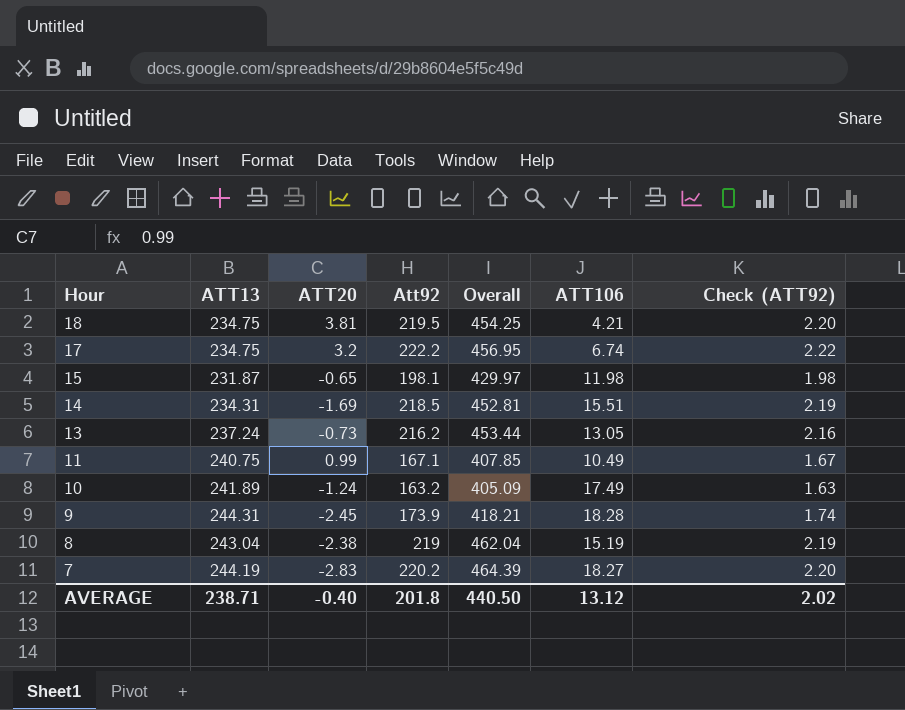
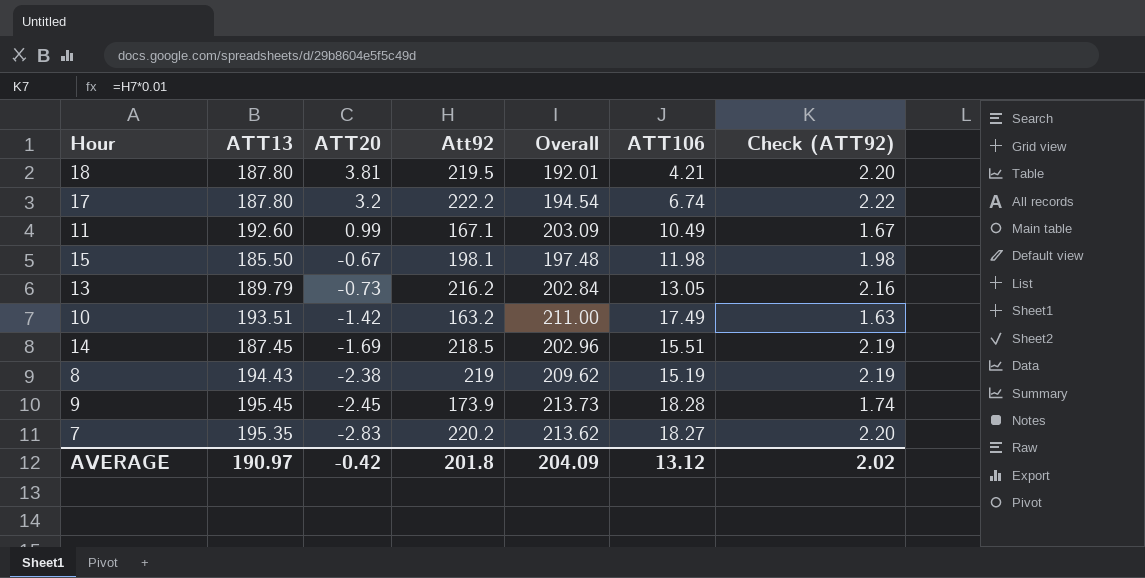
row order: Hour descending -> ATT20 descending
column Overall | formula: [ATT13] + [Att92] -> [ATT13] + [ATT106]
18 | ATT13: 234.75 -> 187.80
17 | ATT13: 234.75 -> 187.80
11 | ATT13: 240.75 -> 192.60
15 | ATT13: 231.87 -> 185.50
15 | ATT20: -0.65 -> -0.67
13 | ATT13: 237.24 -> 189.79
10 | ATT13: 241.89 -> 193.51
10 | ATT20: -1.24 -> -1.42
14 | ATT13: 234.31 -> 187.45
8 | ATT13: 243.04 -> 194.43
9 | ATT13: 244.31 -> 195.45
7 | ATT13: 244.19 -> 195.35
AVERAGE | ATT13: 238.71 -> 190.97
AVERAGE | ATT20: -0.40 -> -0.42
AVERAGE | Overall: 440.50 -> 204.09

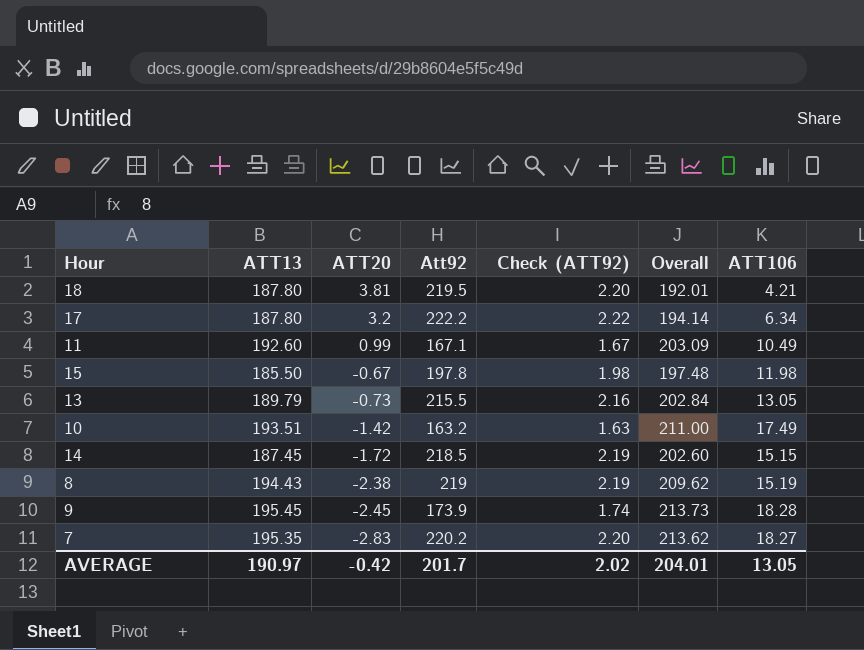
column Check (ATT92) | position: 7 -> 5
17 | Overall: 194.54 -> 194.14
17 | ATT106: 6.74 -> 6.34
15 | Att92: 198.1 -> 197.8
13 | Att92: 216.2 -> 215.5
14 | ATT20: -1.69 -> -1.72
14 | Overall: 202.96 -> 202.60
14 | ATT106: 15.51 -> 15.15
AVERAGE | Att92: 201.8 -> 201.7
AVERAGE | Overall: 204.09 -> 204.01
AVERAGE | ATT106: 13.12 -> 13.05

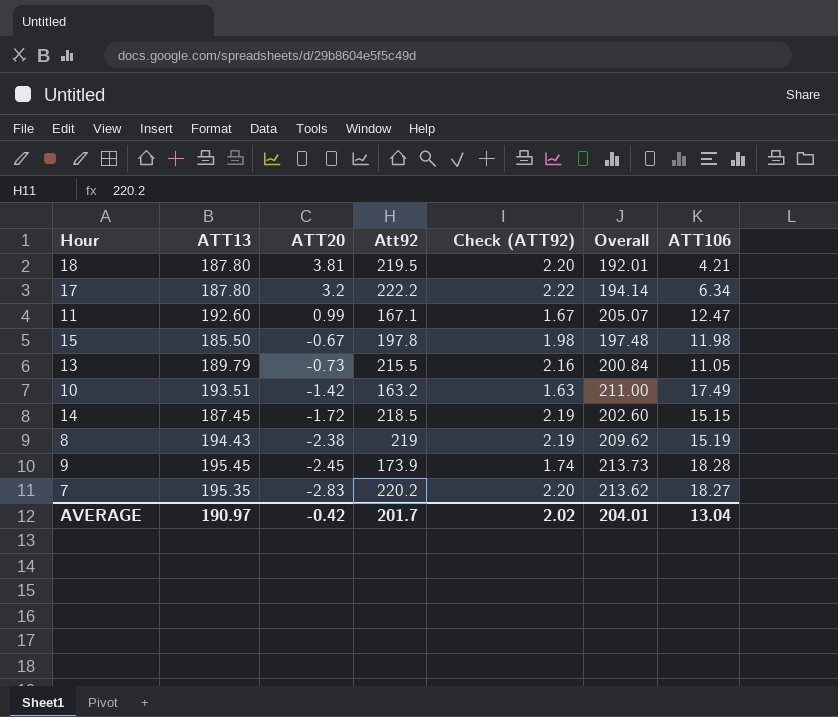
11 | Overall: 203.09 -> 205.07
11 | ATT106: 10.49 -> 12.47
13 | Overall: 202.84 -> 200.84
13 | ATT106: 13.05 -> 11.05
AVERAGE | ATT106: 13.05 -> 13.04

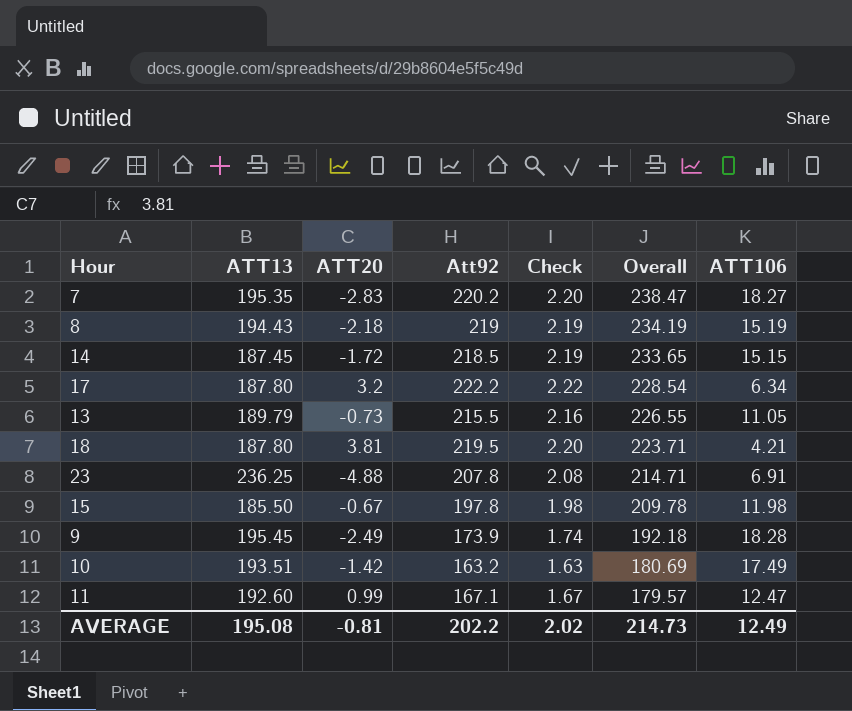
row order: ATT20 descending -> Overall descending
column name: Check (ATT92) -> Check
column Overall | formula: [ATT13] + [ATT106] -> [Att92] + [ATT106]
8 | ATT20: -2.38 -> -2.18
row 23: none -> 236.25 | -4.88 | 207.8 | 2.08 | 214.71 | 6.91
9 | ATT20: -2.45 -> -2.49
AVERAGE | ATT13: 190.97 -> 195.08
AVERAGE | ATT20: -0.42 -> -0.81
AVERAGE | Att92: 201.7 -> 202.2
AVERAGE | Overall: 204.01 -> 214.73
AVERAGE | ATT106: 13.04 -> 12.49

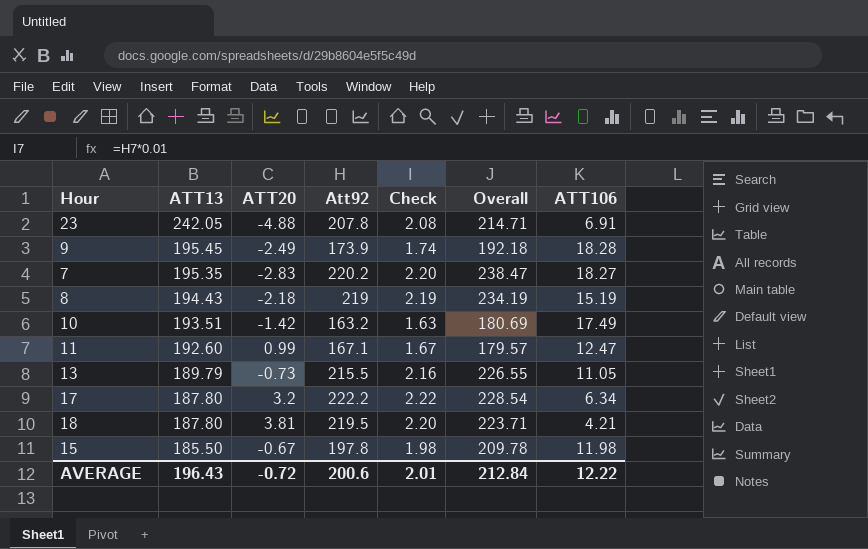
row order: Overall descending -> ATT13 descending
row 14: 187.45 | -1.72 | 218.5 | 2.19 | 233.65 | 15.15 -> none
23 | ATT13: 236.25 -> 242.05
AVERAGE | ATT13: 195.08 -> 196.43
AVERAGE | ATT20: -0.81 -> -0.72
AVERAGE | Att92: 202.2 -> 200.6
AVERAGE | Check: 2.02 -> 2.01
AVERAGE | Overall: 214.73 -> 212.84
AVERAGE | ATT106: 12.49 -> 12.22

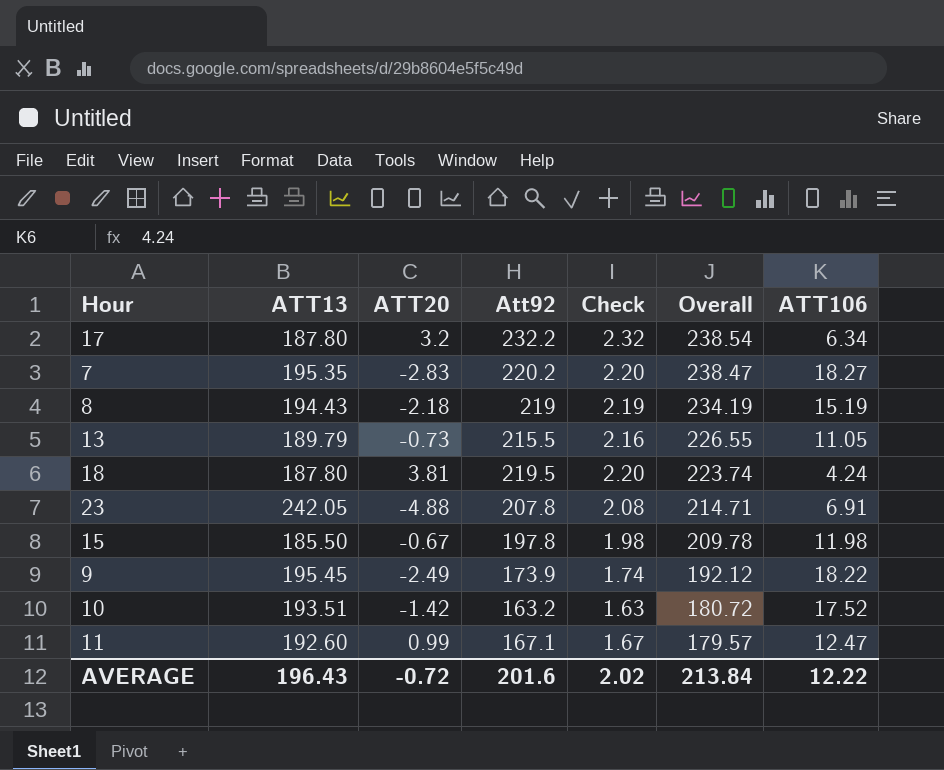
row order: ATT13 descending -> Overall descending
17 | Att92: 222.2 -> 232.2
17 | Check: 2.22 -> 2.32
17 | Overall: 228.54 -> 238.54
18 | Overall: 223.71 -> 223.74
18 | ATT106: 4.21 -> 4.24
9 | Overall: 192.18 -> 192.12
9 | ATT106: 18.28 -> 18.22
10 | Overall: 180.69 -> 180.72
10 | ATT106: 17.49 -> 17.52
AVERAGE | Att92: 200.6 -> 201.6
AVERAGE | Check: 2.01 -> 2.02
AVERAGE | Overall: 212.84 -> 213.84

